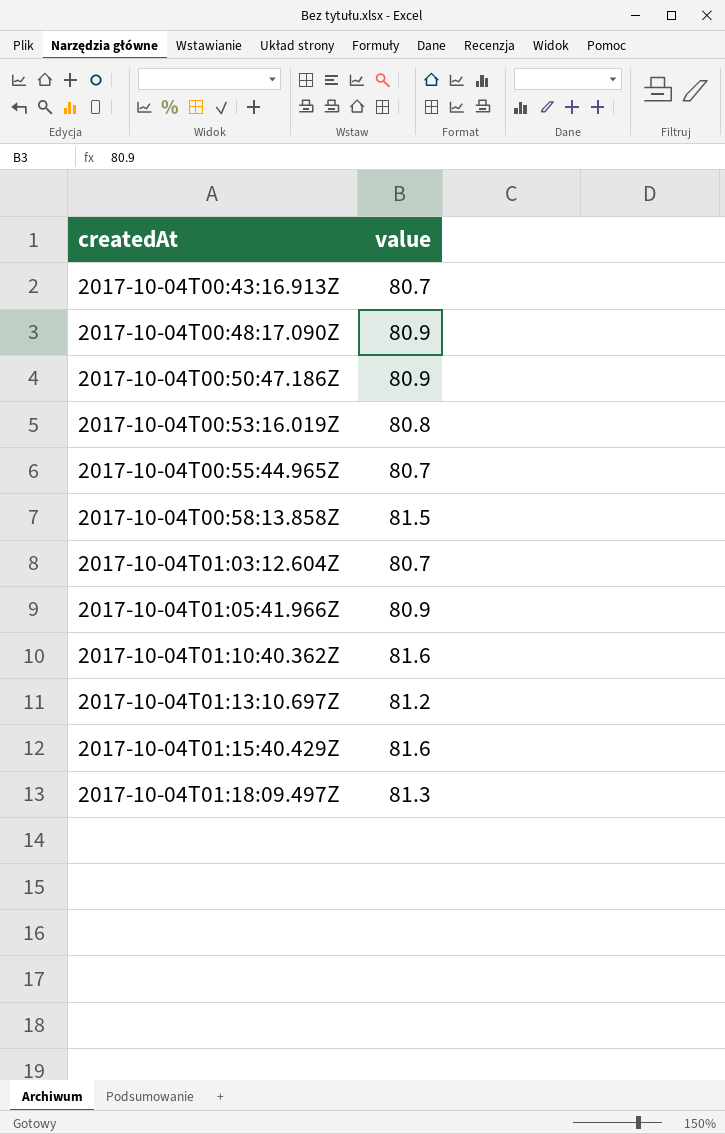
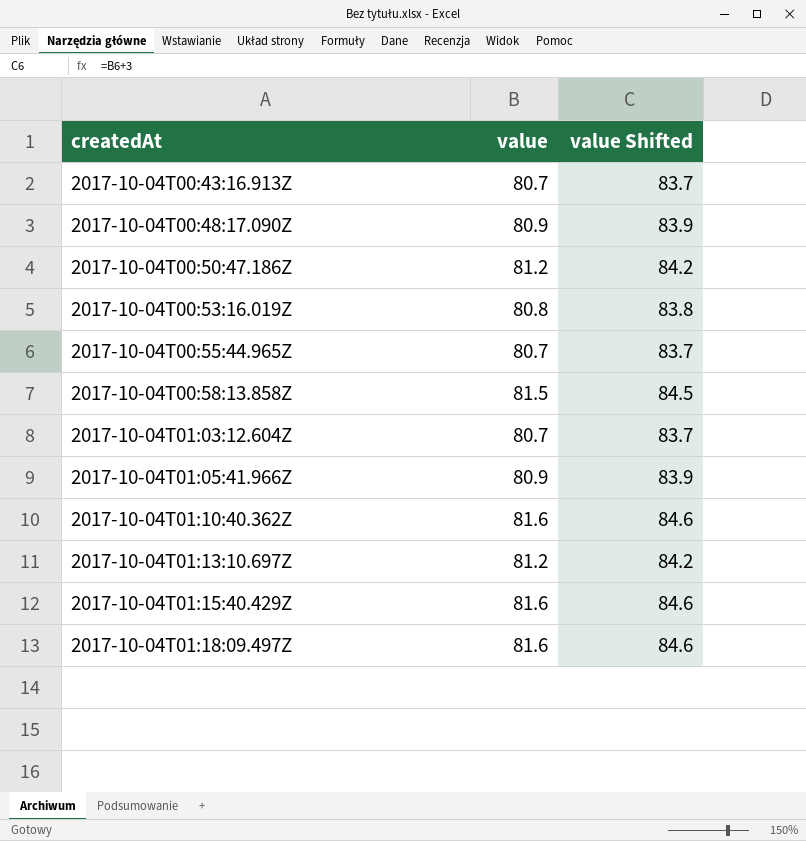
column value Shifted | formula: none -> [value] + 3
2017-10-04T00:50:47.186Z | value: 80.9 -> 81.2
2017-10-04T01:18:09.497Z | value: 81.3 -> 81.6

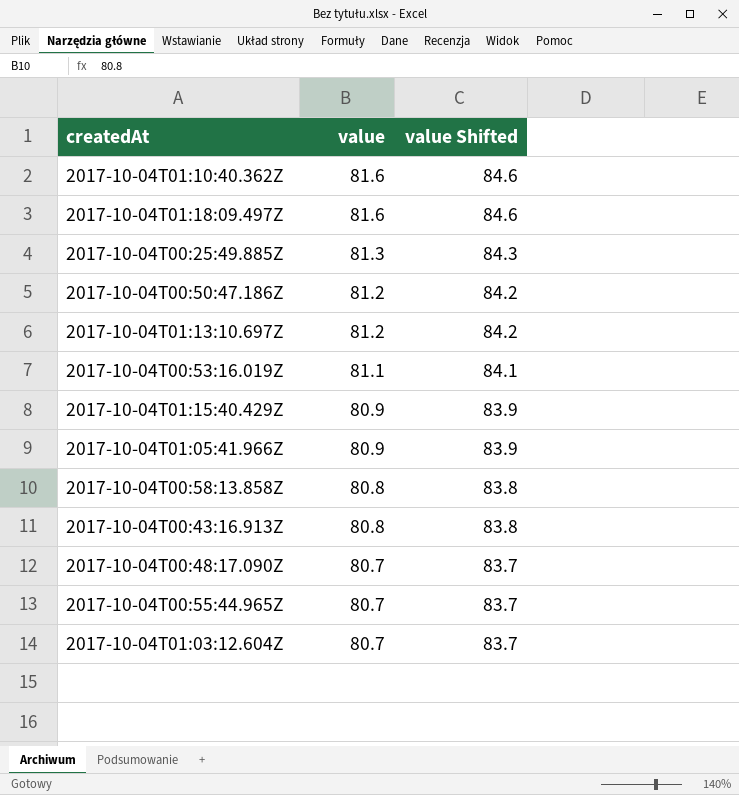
row order: createdAt ascending -> value descending
row 2017-10-04T00:25:49.885Z: none -> 81.3 | 84.3
2017-10-04T00:53:16.019Z | value: 80.8 -> 81.1
2017-10-04T00:53:16.019Z | value Shifted: 83.8 -> 84.1
2017-10-04T01:15:40.429Z | value: 81.6 -> 80.9
2017-10-04T01:15:40.429Z | value Shifted: 84.6 -> 83.9
2017-10-04T00:58:13.858Z | value: 81.5 -> 80.8
2017-10-04T00:58:13.858Z | value Shifted: 84.5 -> 83.8
2017-10-04T00:43:16.913Z | value: 80.7 -> 80.8
2017-10-04T00:43:16.913Z | value Shifted: 83.7 -> 83.8
2017-10-04T00:48:17.090Z | value: 80.9 -> 80.7
2017-10-04T00:48:17.090Z | value Shifted: 83.9 -> 83.7

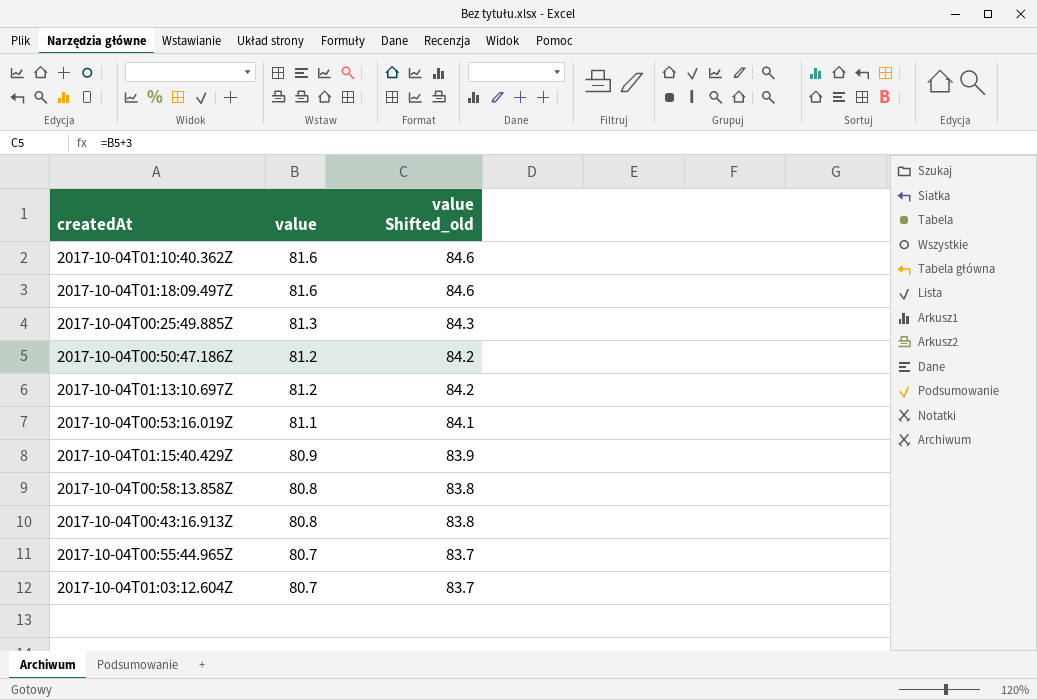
column name: value Shifted -> value Shifted_old
row 2017-10-04T01:05:41.966Z: 80.9 | 83.9 -> none
row 2017-10-04T00:48:17.090Z: 80.7 | 83.7 -> none

